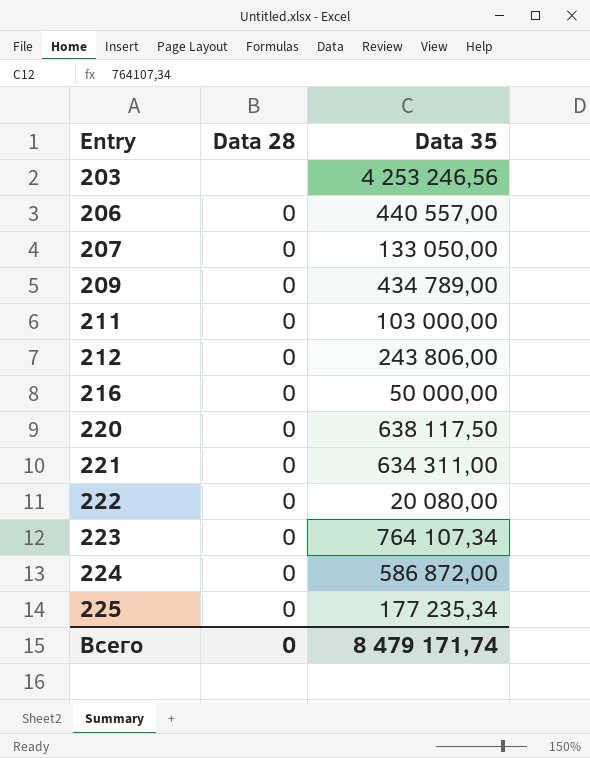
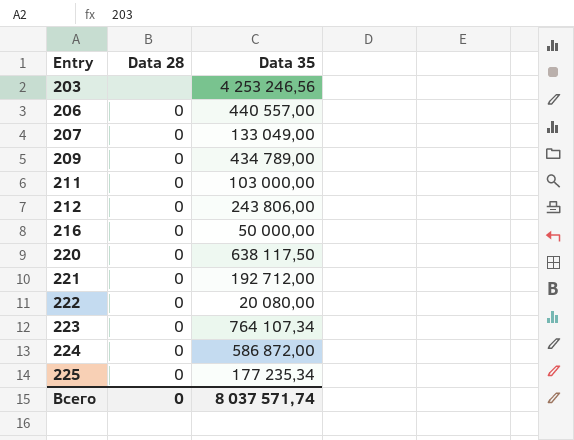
207 | Data 35: 133 050,00 -> 133 049,00
221 | Data 35: 634 311,00 -> 192 712,00
Всего | Data 35: 8 479 171,74 -> 8 037 571,74

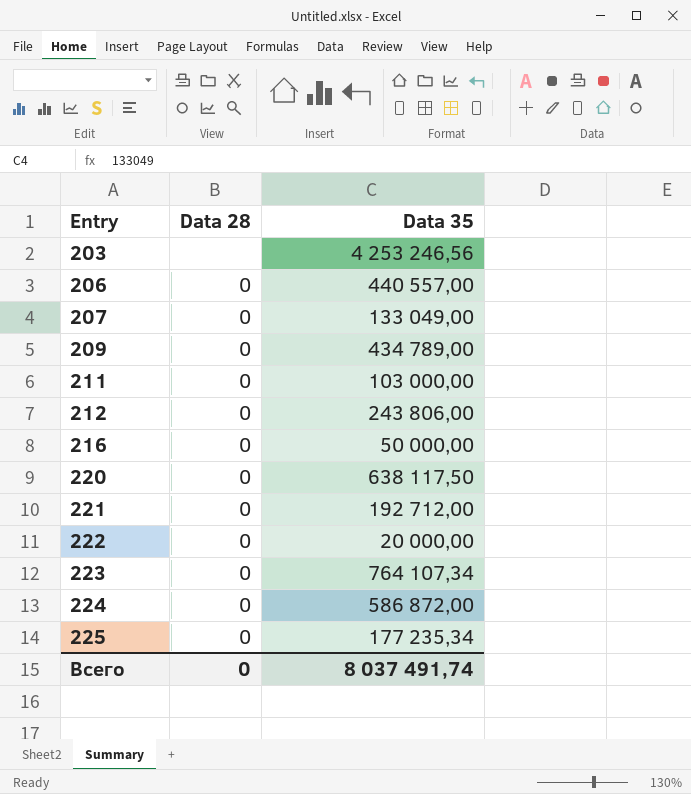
222 | Data 35: 20 080,00 -> 20 000,00
Всего | Data 35: 8 037 571,74 -> 8 037 491,74

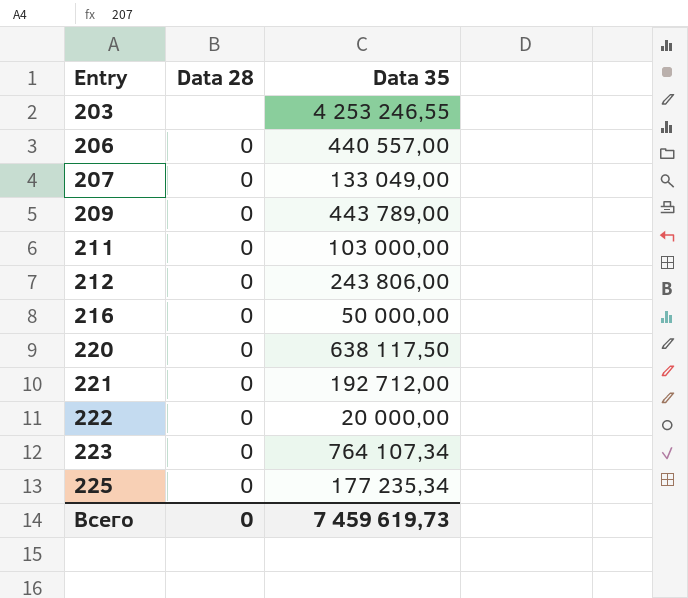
row 224: 0 | 586 872,00 -> none
203 | Data 35: 4 253 246,56 -> 4 253 246,55
209 | Data 35: 434 789,00 -> 443 789,00
Всего | Data 35: 8 037 491,74 -> 7 459 619,73

